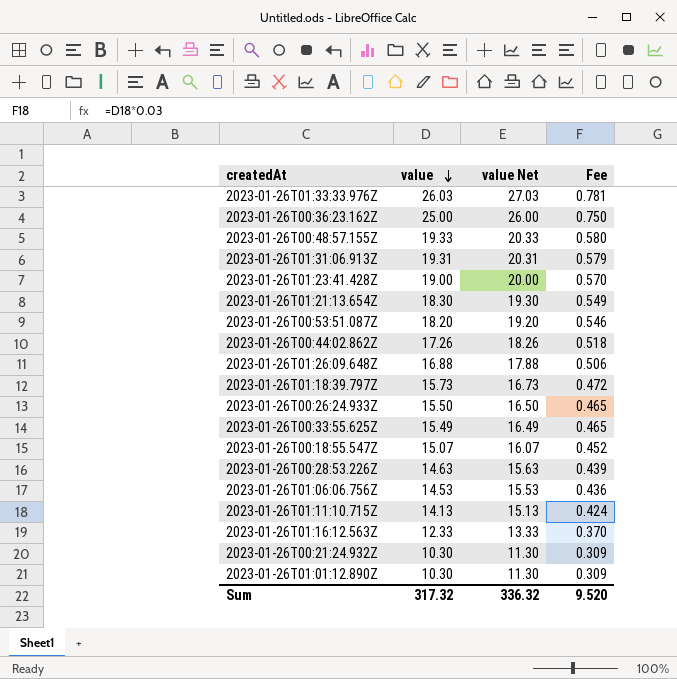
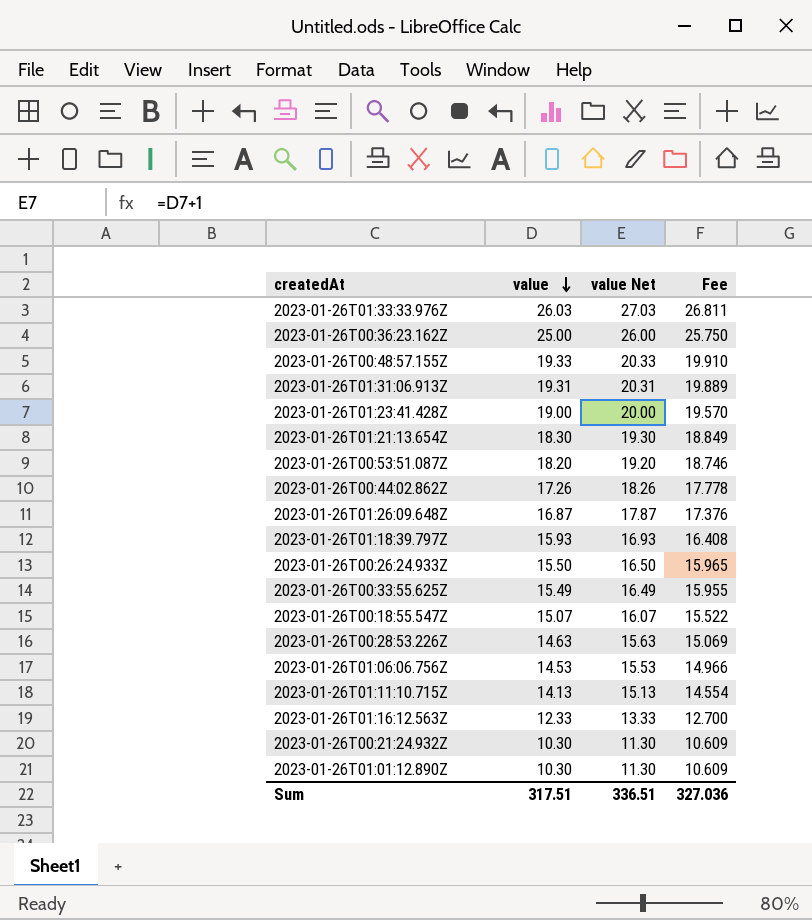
column Fee | formula: [value] * 0.03 -> [value] * 1.03
2023-01-26T01:26:09.648Z | value: 16.88 -> 16.87
2023-01-26T01:26:09.648Z | value Net: 17.88 -> 17.87
2023-01-26T01:18:39.797Z | value: 15.73 -> 15.93
2023-01-26T01:18:39.797Z | value Net: 16.73 -> 16.93
Sum | value: 317.32 -> 317.51
Sum | value Net: 336.32 -> 336.51
Sum | Fee: 9.520 -> 327.036

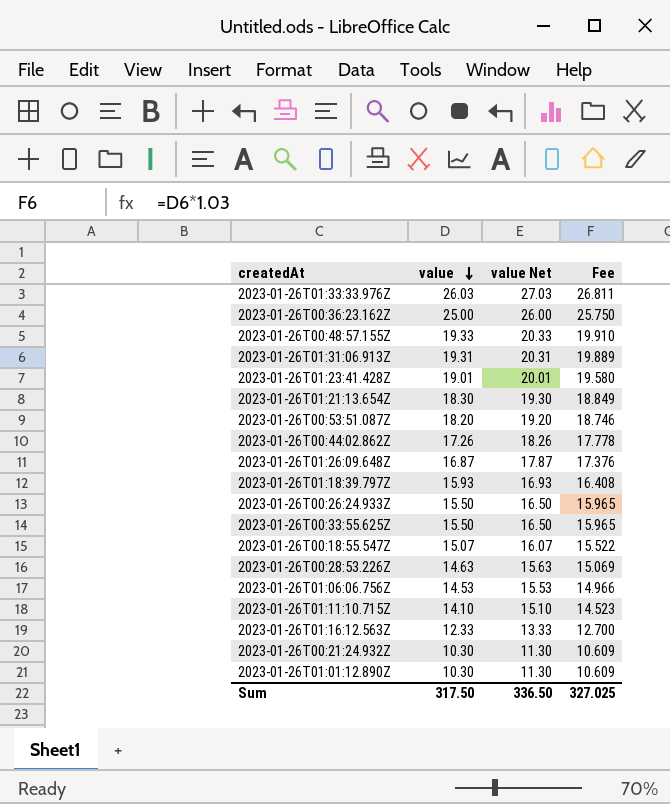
2023-01-26T01:23:41.428Z | value: 19.00 -> 19.01
2023-01-26T01:23:41.428Z | value Net: 20.00 -> 20.01
2023-01-26T01:23:41.428Z | Fee: 19.570 -> 19.580
2023-01-26T00:33:55.625Z | value: 15.49 -> 15.50
2023-01-26T00:33:55.625Z | value Net: 16.49 -> 16.50
2023-01-26T00:33:55.625Z | Fee: 15.955 -> 15.965
2023-01-26T01:11:10.715Z | value: 14.13 -> 14.10
2023-01-26T01:11:10.715Z | value Net: 15.13 -> 15.10
2023-01-26T01:11:10.715Z | Fee: 14.554 -> 14.523
Sum | value: 317.51 -> 317.50
Sum | value Net: 336.51 -> 336.50
Sum | Fee: 327.036 -> 327.025

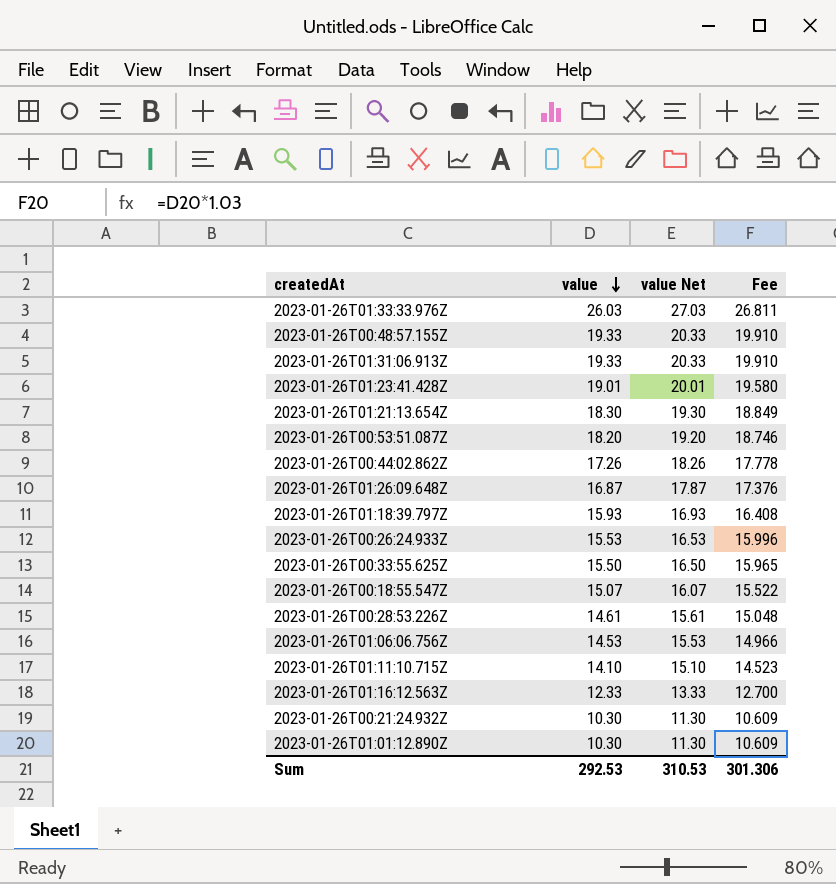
row 2023-01-26T00:36:23.162Z: 25.00 | 26.00 | 25.750 -> none
2023-01-26T01:31:06.913Z | value: 19.31 -> 19.33
2023-01-26T01:31:06.913Z | value Net: 20.31 -> 20.33
2023-01-26T01:31:06.913Z | Fee: 19.889 -> 19.910
2023-01-26T00:26:24.933Z | value: 15.50 -> 15.53
2023-01-26T00:26:24.933Z | value Net: 16.50 -> 16.53
2023-01-26T00:26:24.933Z | Fee: 15.965 -> 15.996
2023-01-26T00:28:53.226Z | value: 14.63 -> 14.61
2023-01-26T00:28:53.226Z | value Net: 15.63 -> 15.61
2023-01-26T00:28:53.226Z | Fee: 15.069 -> 15.048
Sum | value: 317.50 -> 292.53
Sum | value Net: 336.50 -> 310.53
Sum | Fee: 327.025 -> 301.306

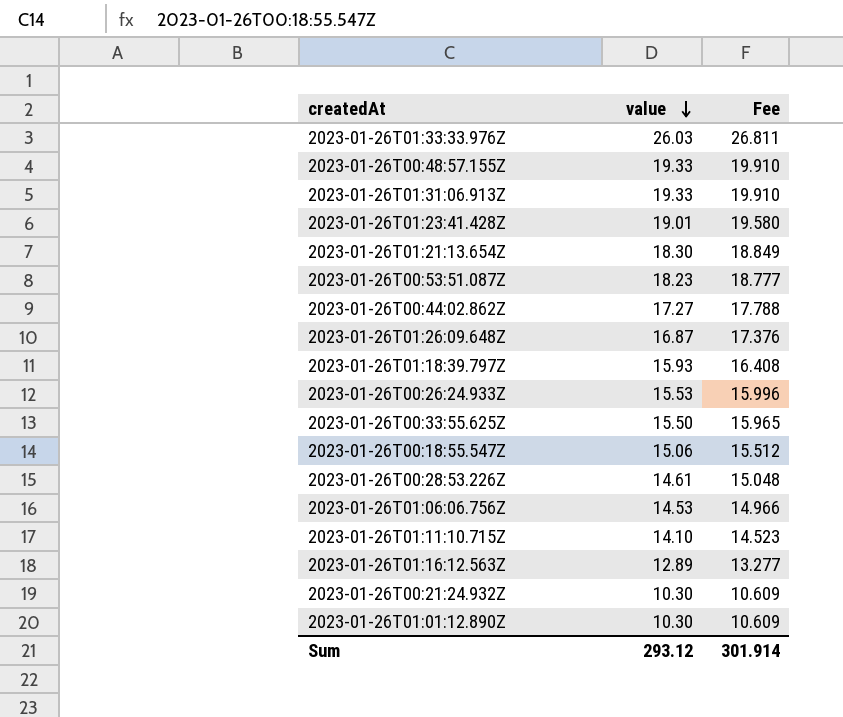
column value Net | formula: [value] + 1 -> none
2023-01-26T00:53:51.087Z | value: 18.20 -> 18.23
2023-01-26T00:53:51.087Z | Fee: 18.746 -> 18.777
2023-01-26T00:44:02.862Z | value: 17.26 -> 17.27
2023-01-26T00:44:02.862Z | Fee: 17.778 -> 17.788
2023-01-26T00:18:55.547Z | value: 15.07 -> 15.06
2023-01-26T00:18:55.547Z | Fee: 15.522 -> 15.512
2023-01-26T01:16:12.563Z | value: 12.33 -> 12.89
2023-01-26T01:16:12.563Z | Fee: 12.700 -> 13.277
Sum | value: 292.53 -> 293.12
Sum | Fee: 301.306 -> 301.914

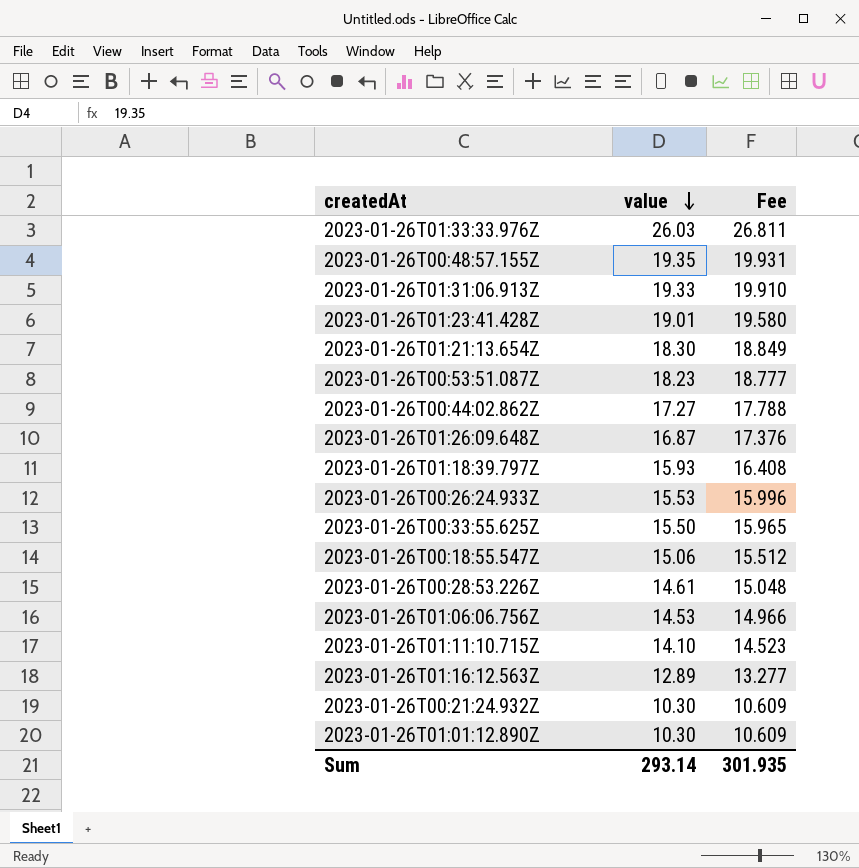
2023-01-26T00:48:57.155Z | value: 19.33 -> 19.35
2023-01-26T00:48:57.155Z | Fee: 19.910 -> 19.931
Sum | value: 293.12 -> 293.14
Sum | Fee: 301.914 -> 301.935

